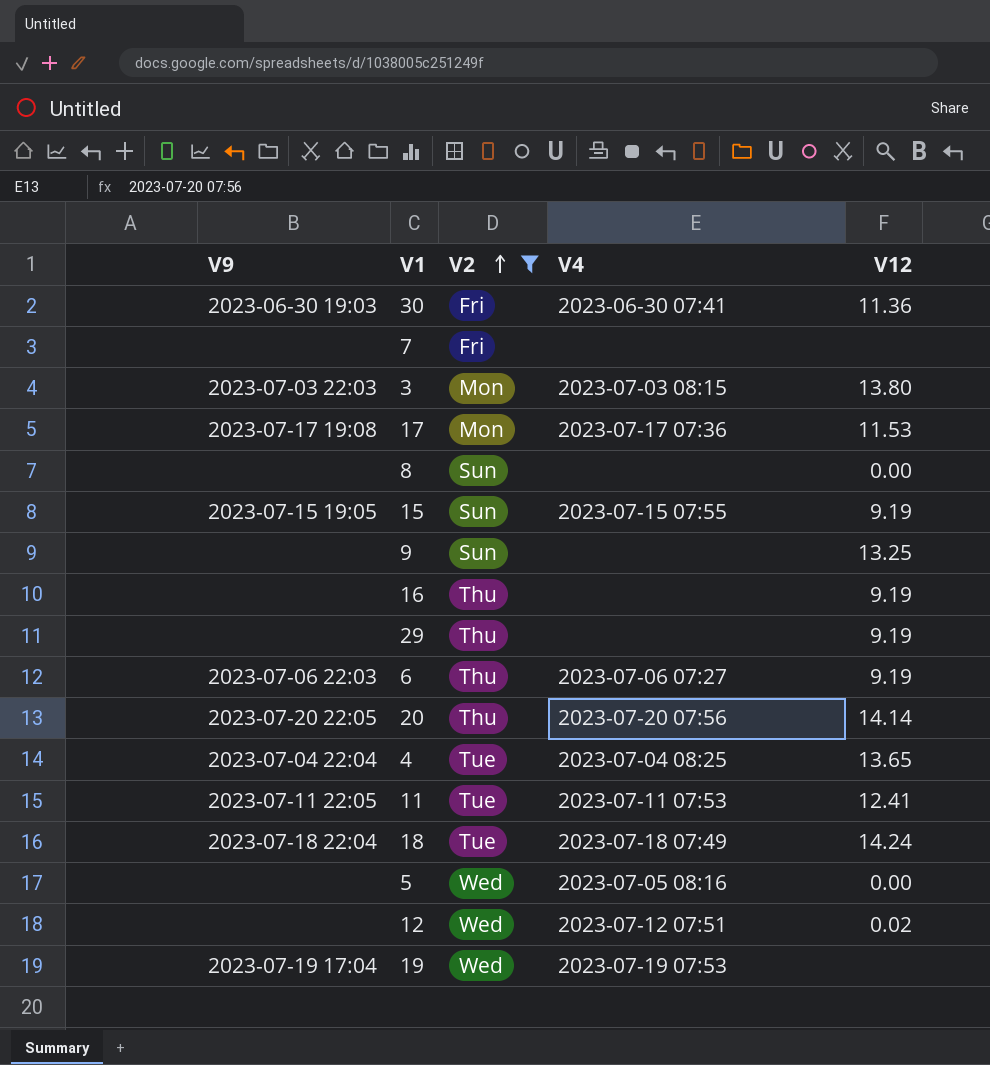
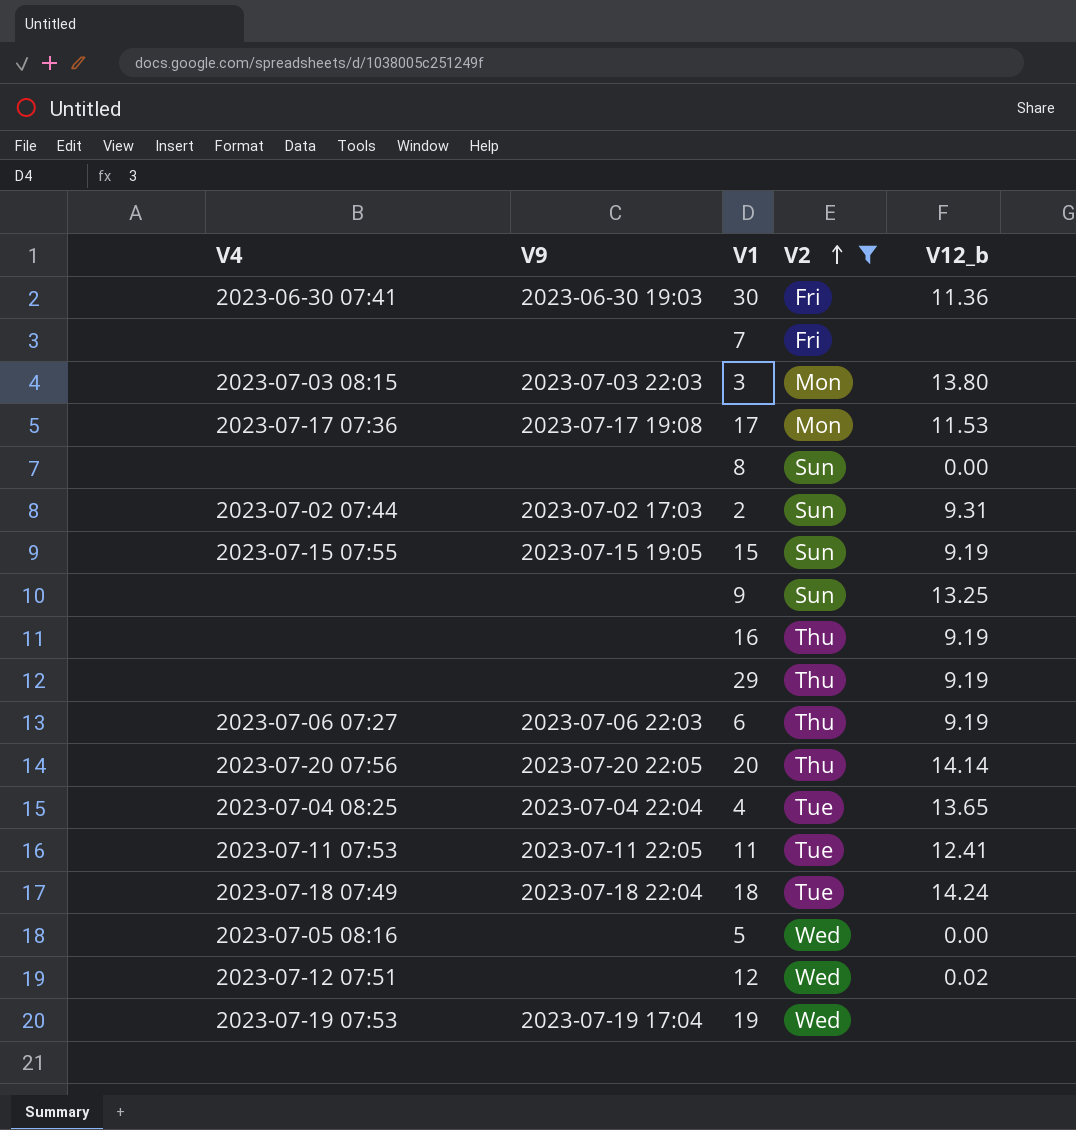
column V4 | position: 4 -> 1
column name: V12 -> V12_b
row 2: none -> 2023-07-02 07:44 | 2023-07-02 17:03 | Sun | 9.31

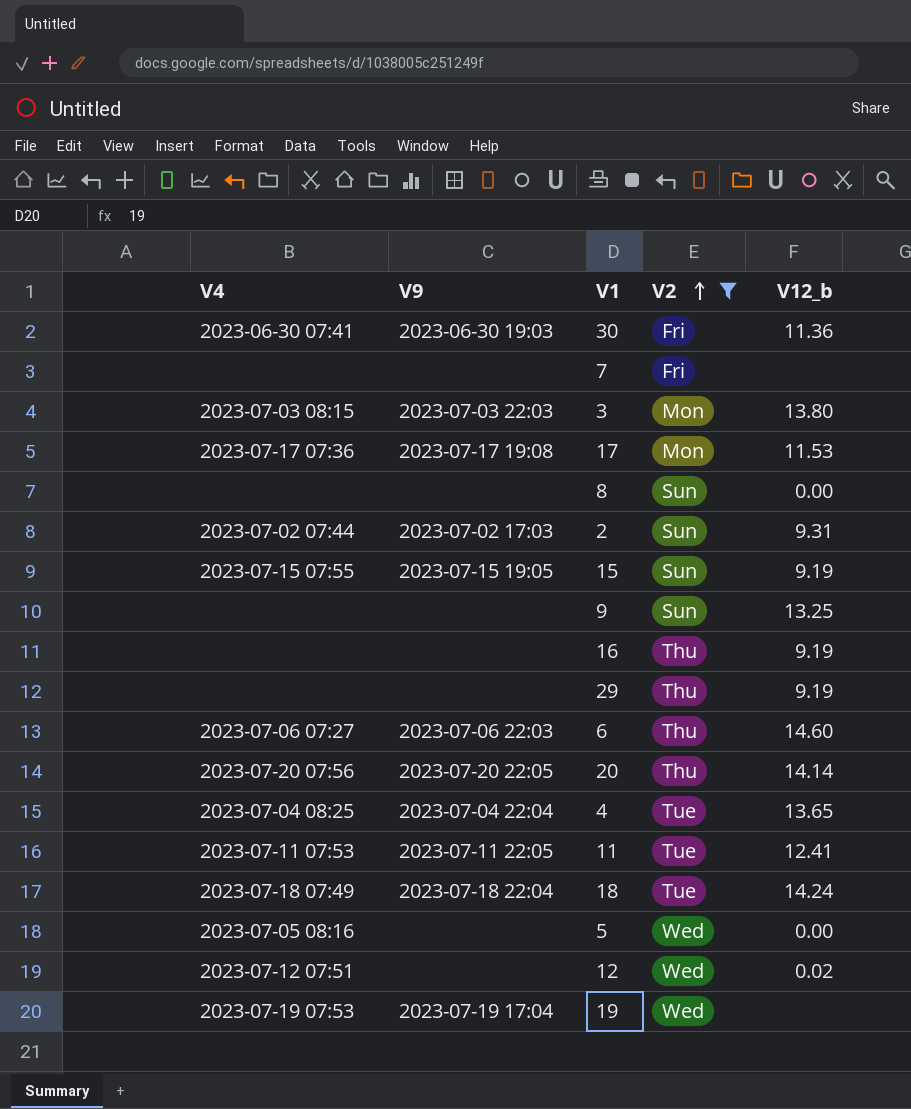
6 | V12_b: 9.19 -> 14.60

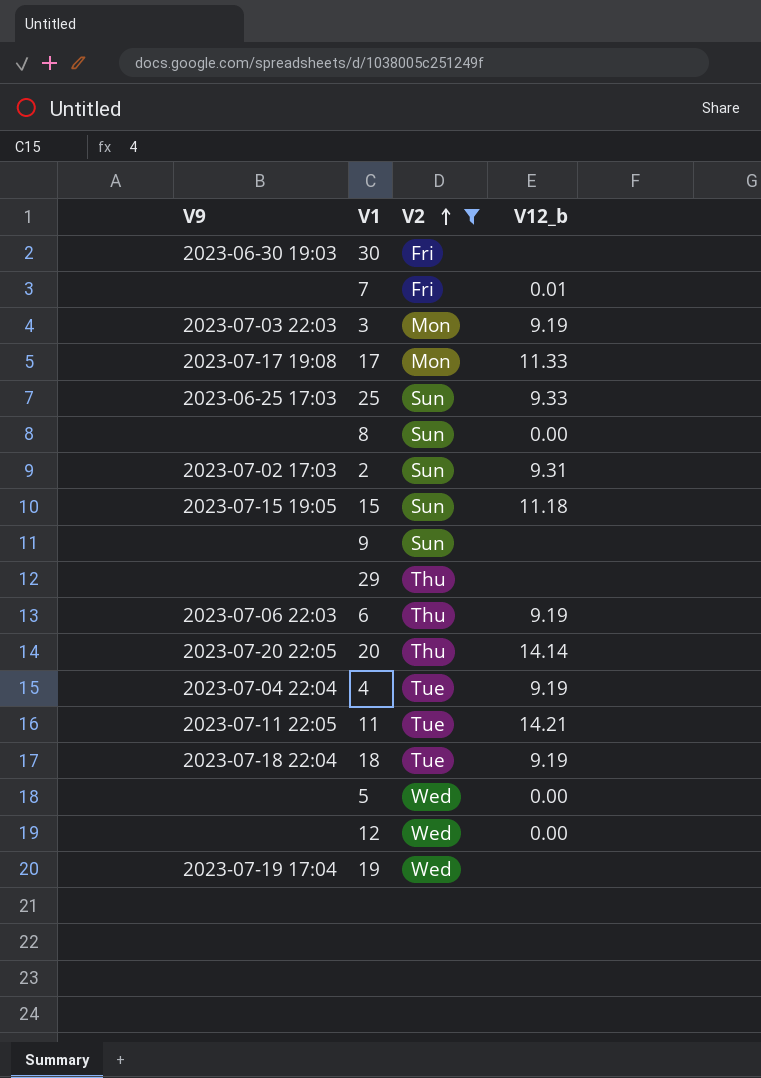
column V4 | position: 1 -> none
row 16: none | none | Thu | 9.19 -> none
30 | V12_b: 11.36 -> none
7 | V12_b: none -> 0.01
3 | V12_b: 13.80 -> 9.19
17 | V12_b: 11.53 -> 11.33
row 25: none -> 2023-06-25 17:03 | Sun | 9.33
15 | V12_b: 9.19 -> 11.18
9 | V12_b: 13.25 -> none
29 | V12_b: 9.19 -> none
6 | V12_b: 14.60 -> 9.19
4 | V12_b: 13.65 -> 9.19
11 | V12_b: 12.41 -> 14.21
18 | V12_b: 14.24 -> 9.19
12 | V12_b: 0.02 -> 0.00

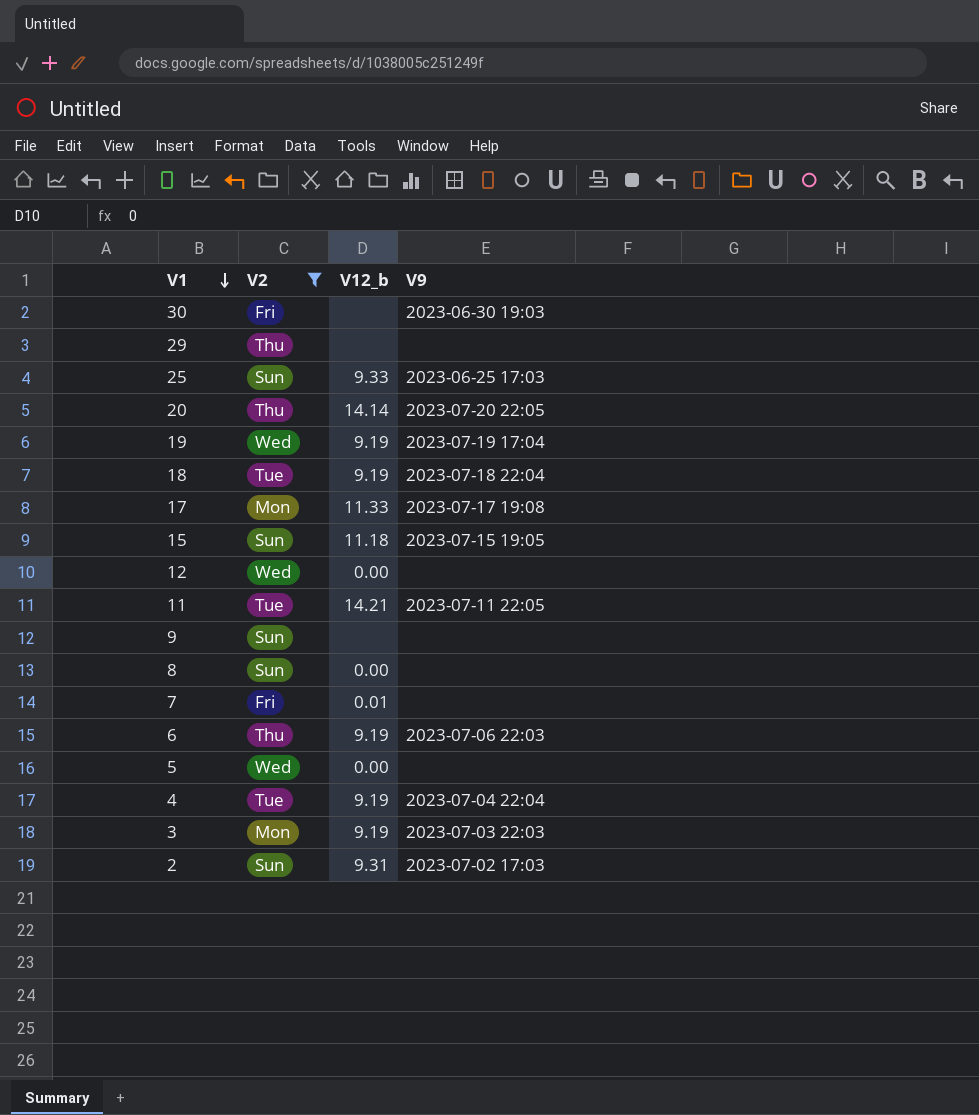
row order: V2 ascending -> V1 descending
column V9 | position: 1 -> 4
19 | V12_b: none -> 9.19

